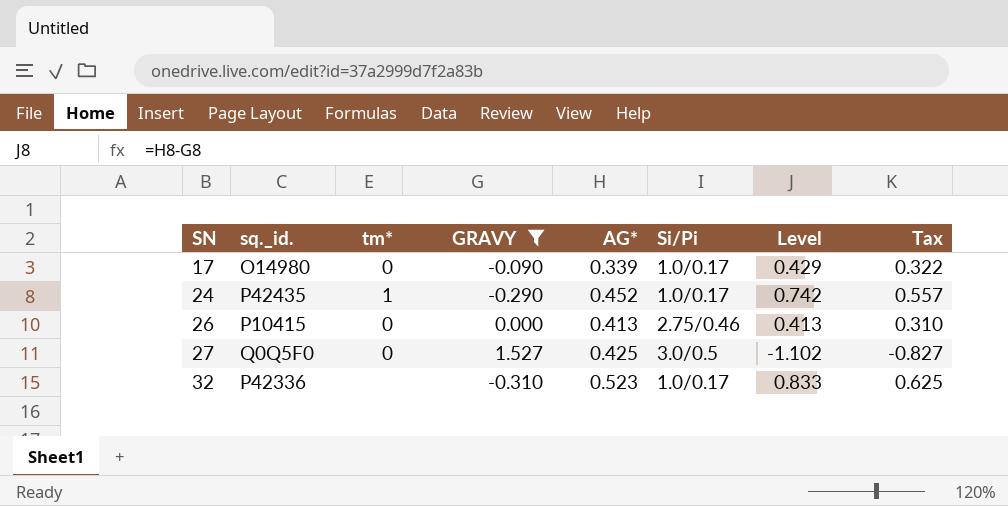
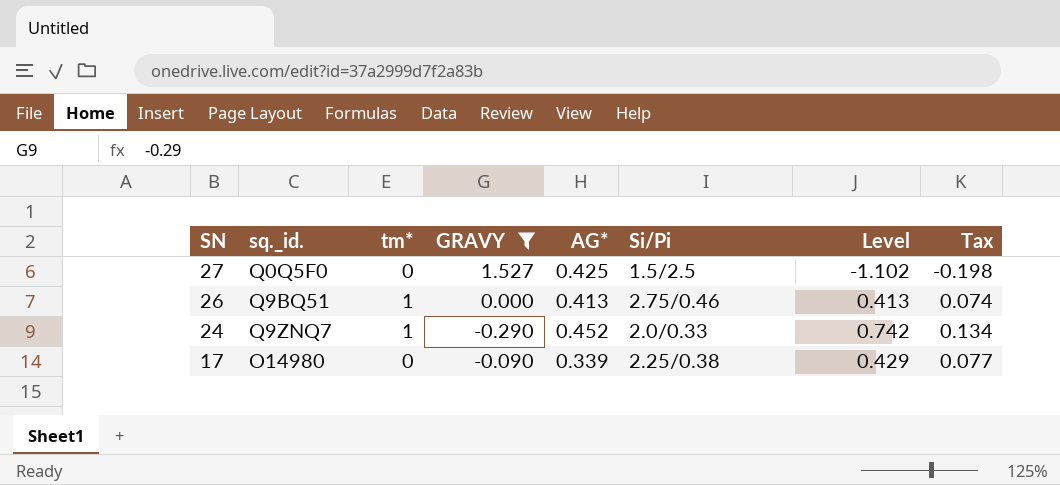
row order: SN ascending -> SN descending
column Tax | formula: [Level] * 0.75 -> [Level] * 0.18
row 32: P42336 | none | -0.310 | 0.523 | 1.0/0.17 | 0.833 | 0.625 -> none
27 | Si/Pi: 3.0/0.5 -> 1.5/2.5
26 | sq._id.: P10415 -> Q9BQ51
26 | tm*: 0 -> 1
24 | sq._id.: P42435 -> Q9ZNQ7
24 | Si/Pi: 1.0/0.17 -> 2.0/0.33
17 | Si/Pi: 1.0/0.17 -> 2.25/0.38

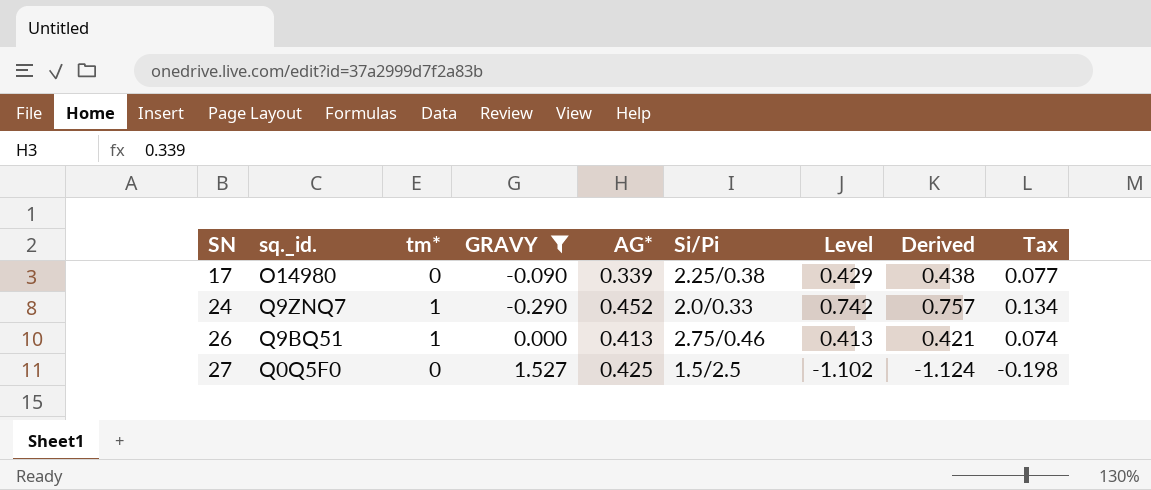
row order: SN descending -> SN ascending
column Derived | formula: none -> [Level] * 1.02

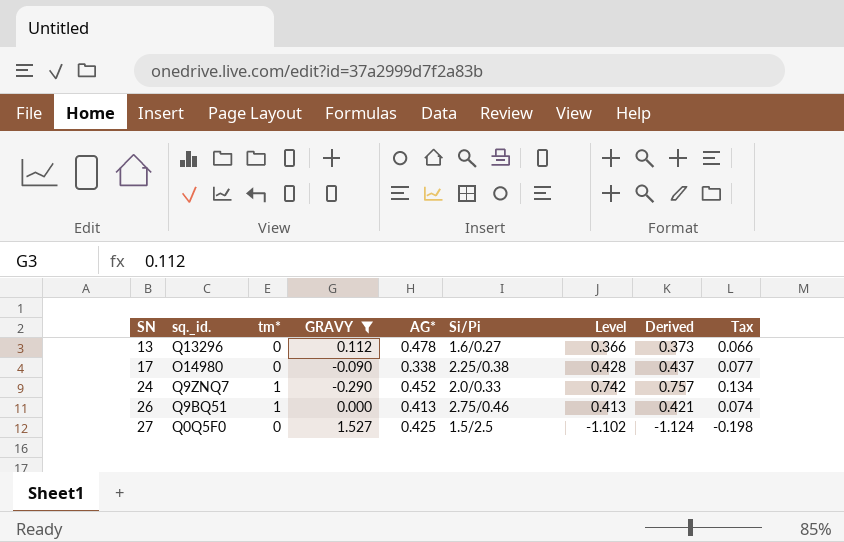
row 13: none -> Q13296 | 0 | 0.112 | 0.478 | 1.6/0.27 | 0.366 | 0.373 | 0.066
17 | AG*: 0.339 -> 0.338
17 | Level: 0.429 -> 0.428
17 | Derived: 0.438 -> 0.437

